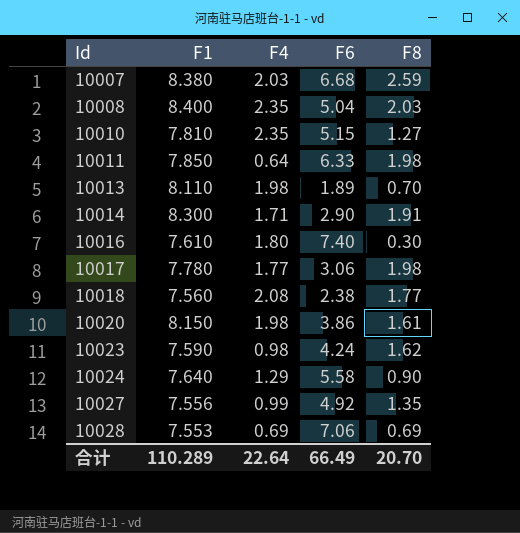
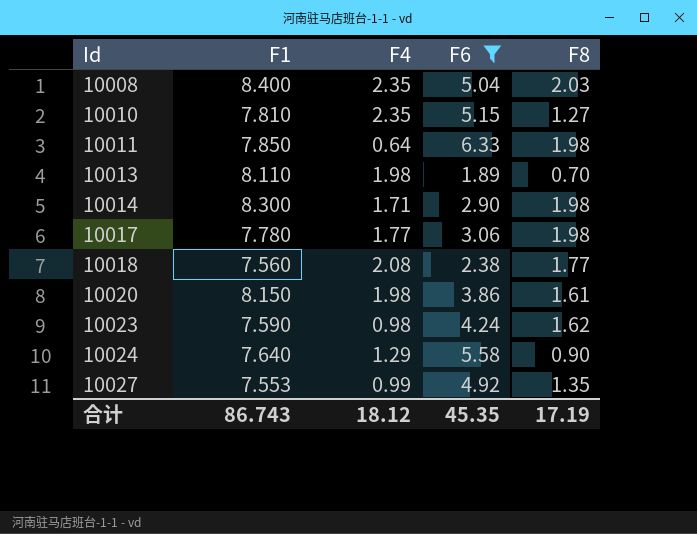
filter: none -> F6 <= 6.33
10014 | F8: 1.91 -> 1.98
10027 | F1: 7.556 -> 7.553
合计 | F1: 110.289 -> 86.743
合计 | F4: 22.64 -> 18.12
合计 | F6: 66.49 -> 45.35
合计 | F8: 20.70 -> 17.19

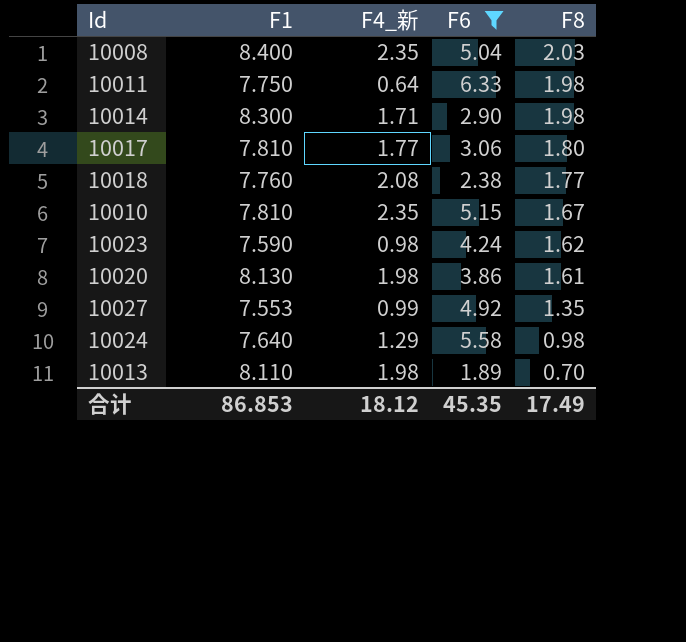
row order: Id ascending -> F8 descending
column name: F4 -> F4_新
10011 | F1: 7.850 -> 7.750
10017 | F1: 7.780 -> 7.810
10017 | F8: 1.98 -> 1.80
10018 | F1: 7.560 -> 7.760
10010 | F8: 1.27 -> 1.67
10020 | F1: 8.150 -> 8.130
10024 | F8: 0.90 -> 0.98
合计 | F1: 86.743 -> 86.853
合计 | F8: 17.19 -> 17.49

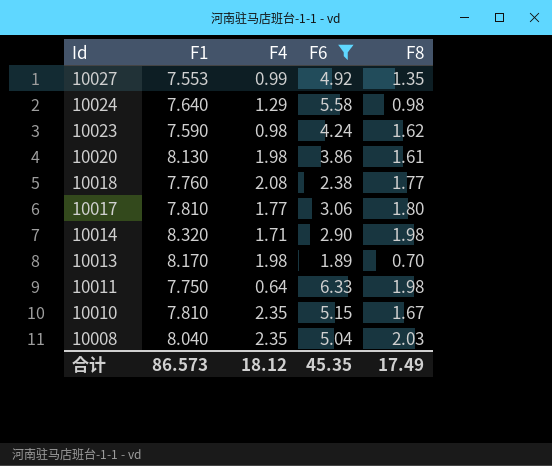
row order: F8 descending -> Id descending
column name: F4_新 -> F4
10014 | F1: 8.300 -> 8.320
10013 | F1: 8.110 -> 8.170
10008 | F1: 8.400 -> 8.040
合计 | F1: 86.853 -> 86.573

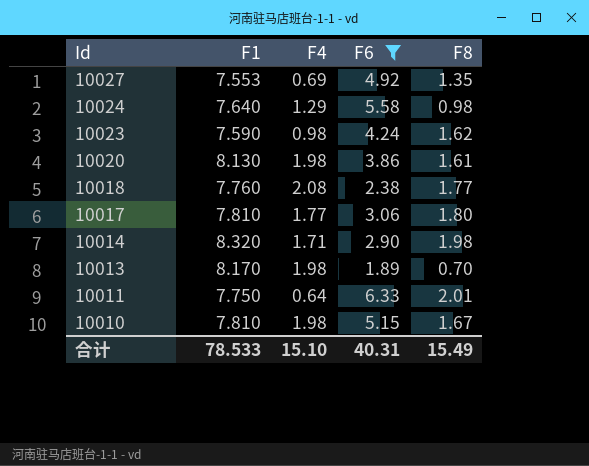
row 10008: 8.040 | 2.35 | 5.04 | 2.03 -> none
10027 | F4: 0.99 -> 0.69
10011 | F8: 1.98 -> 2.01
10010 | F4: 2.35 -> 1.98
合计 | F1: 86.573 -> 78.533
合计 | F4: 18.12 -> 15.10
合计 | F6: 45.35 -> 40.31
合计 | F8: 17.49 -> 15.49

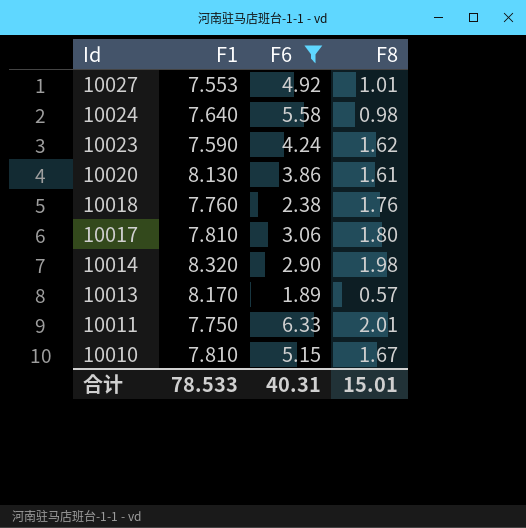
column F4 | position: 3 -> none
10027 | F8: 1.35 -> 1.01
10018 | F8: 1.77 -> 1.76
10013 | F8: 0.70 -> 0.57
合计 | F8: 15.49 -> 15.01

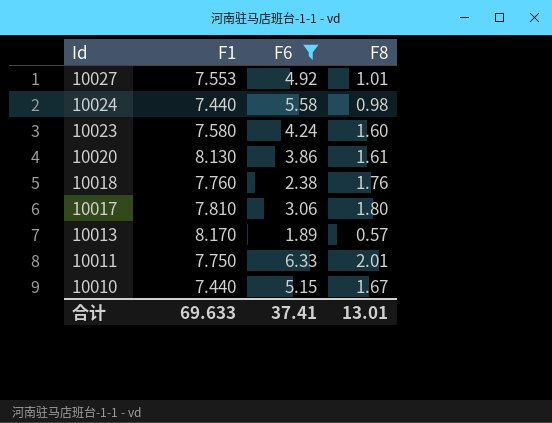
row 10014: 8.320 | 2.90 | 1.98 -> none
10024 | F1: 7.640 -> 7.440
10023 | F1: 7.590 -> 7.580
10023 | F8: 1.62 -> 1.60
10010 | F1: 7.810 -> 7.440
合计 | F1: 78.533 -> 69.633
合计 | F6: 40.31 -> 37.41
合计 | F8: 15.01 -> 13.01

